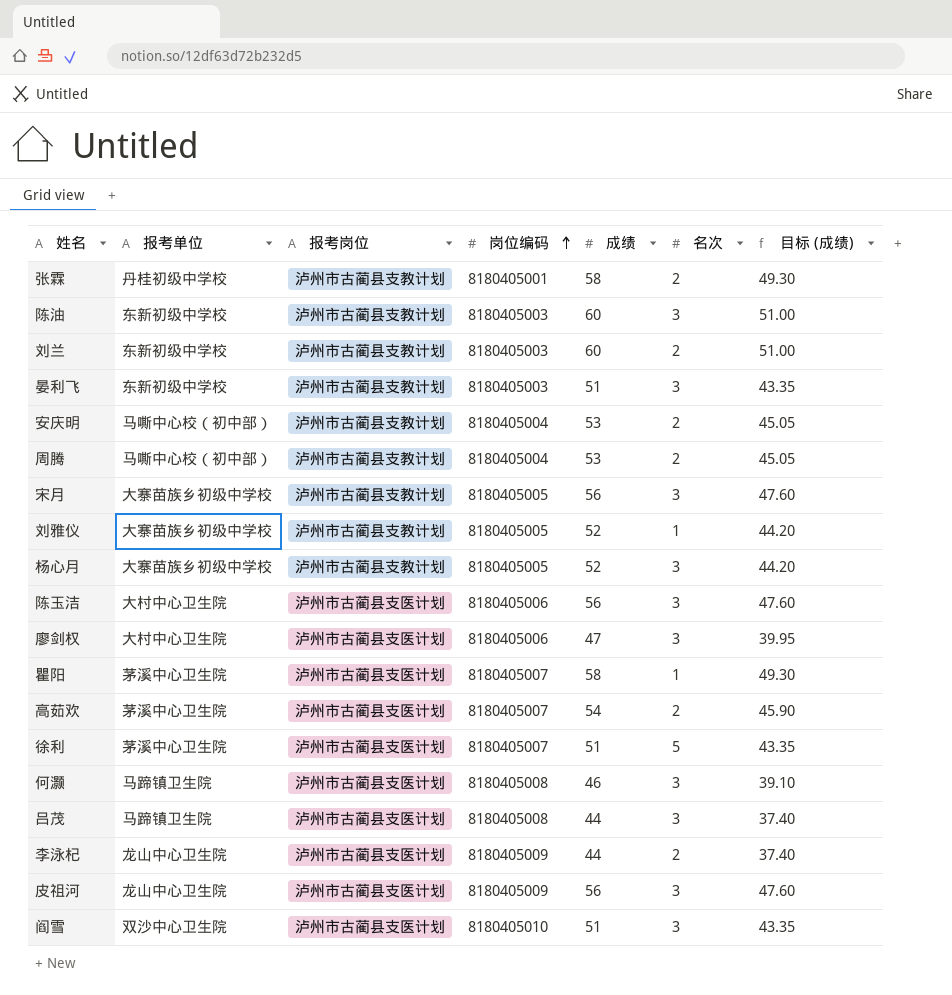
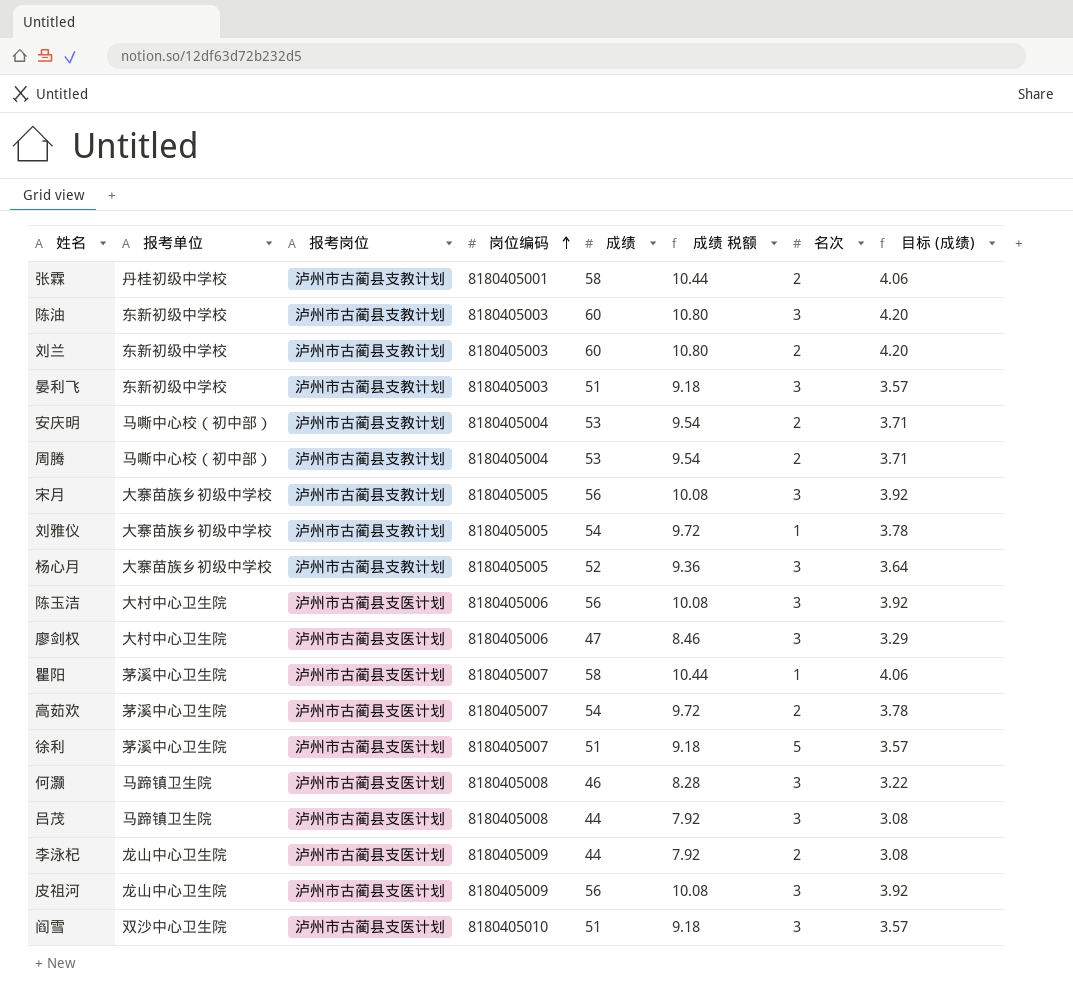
column 成绩 税额 | formula: none -> [成绩] * 0.18
column 目标 (成绩) | formula: [成绩] * 0.85 -> [成绩] * 0.07
刘雅仪 | 成绩: 52 -> 54

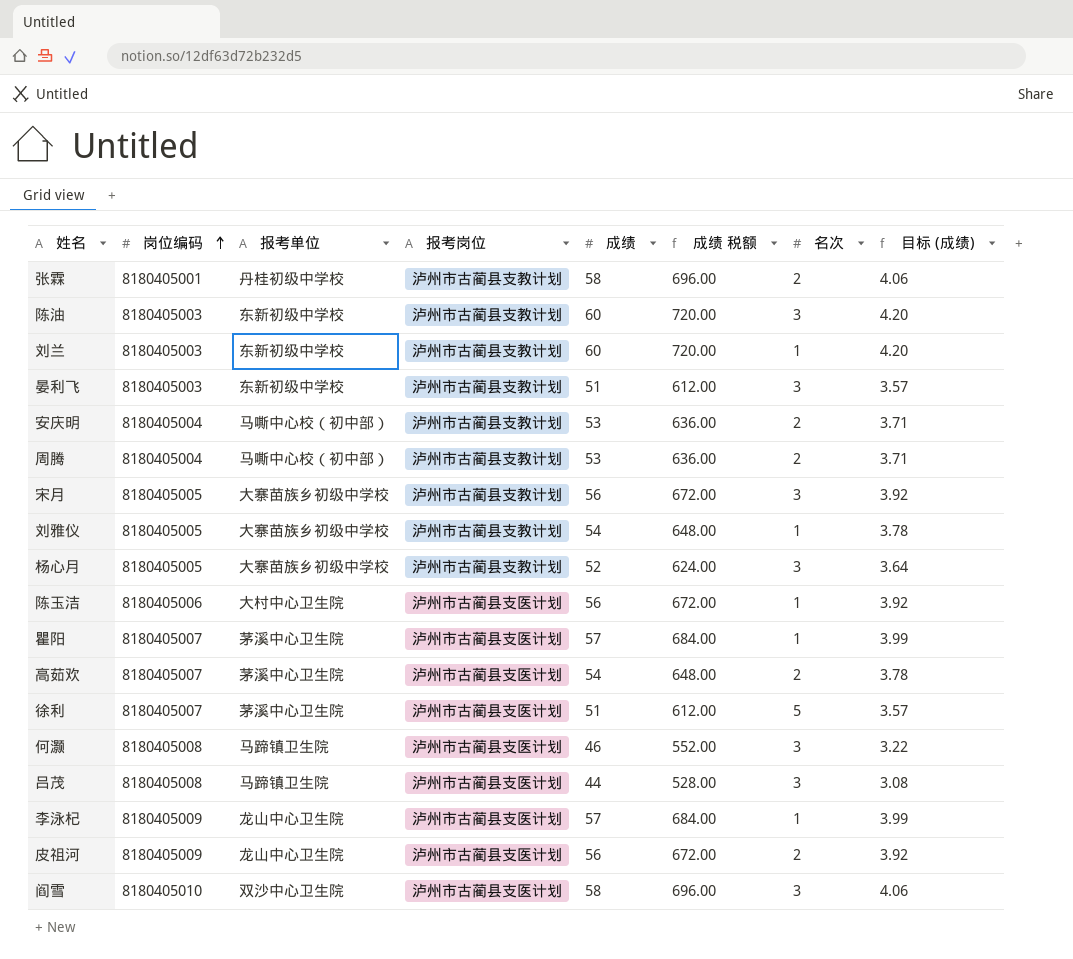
column 岗位编码 | position: 4 -> 2
column 成绩 税额 | formula: [成绩] * 0.18 -> [成绩] * 12
row 廖剑权: 大村中心卫生院 | 泸州市古蔺县支医计划 | 8180405006 | 47 | 8.46 | 3 | 3.29 -> none
刘兰 | 名次: 2 -> 1
陈玉洁 | 名次: 3 -> 1
瞿阳 | 成绩: 58 -> 57
瞿阳 | 目标 (成绩): 4.06 -> 3.99
李泳杞 | 成绩: 44 -> 57
李泳杞 | 名次: 2 -> 1
李泳杞 | 目标 (成绩): 3.08 -> 3.99
皮祖河 | 名次: 3 -> 2
阎雪 | 成绩: 51 -> 58
阎雪 | 目标 (成绩): 3.57 -> 4.06

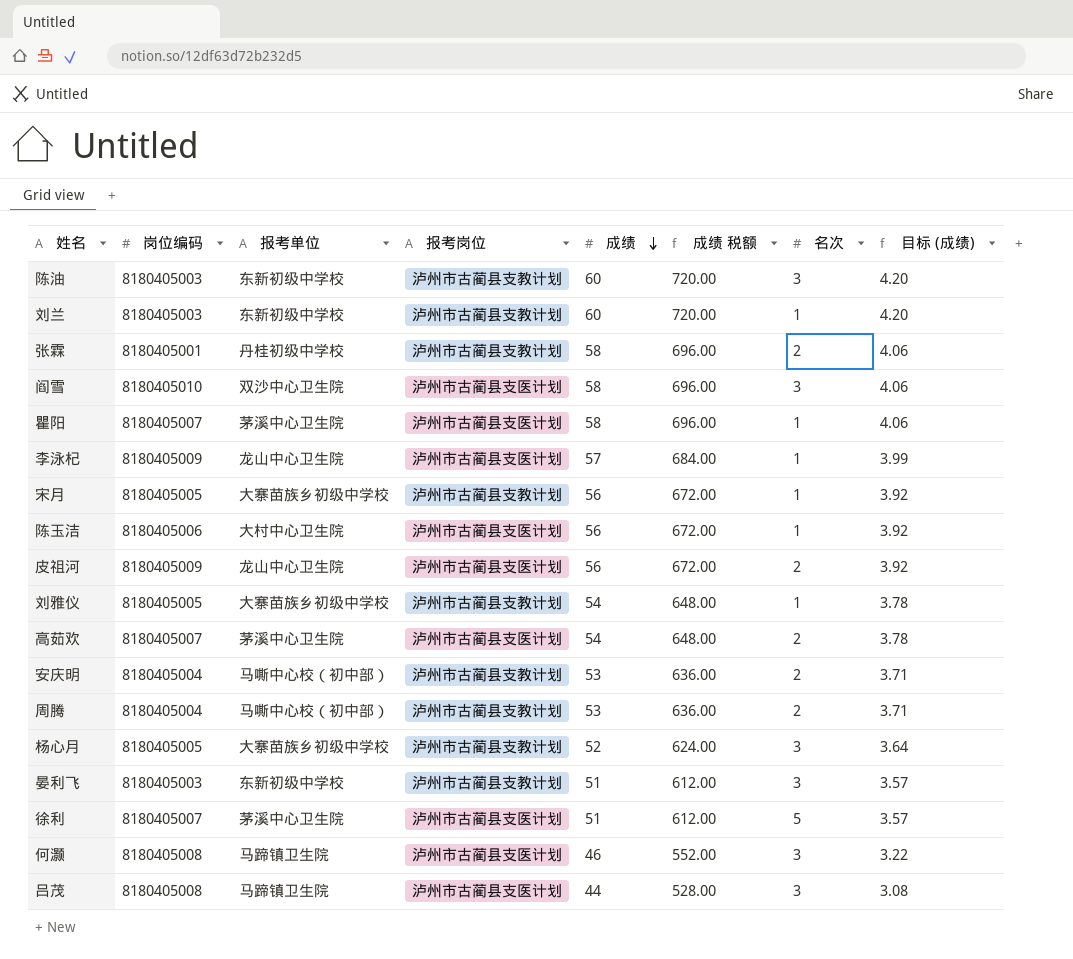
row order: 岗位编码 ascending -> 成绩 descending
瞿阳 | 成绩: 57 -> 58
瞿阳 | 成绩 税额: 684.00 -> 696.00
瞿阳 | 目标 (成绩): 3.99 -> 4.06
宋月 | 名次: 3 -> 1

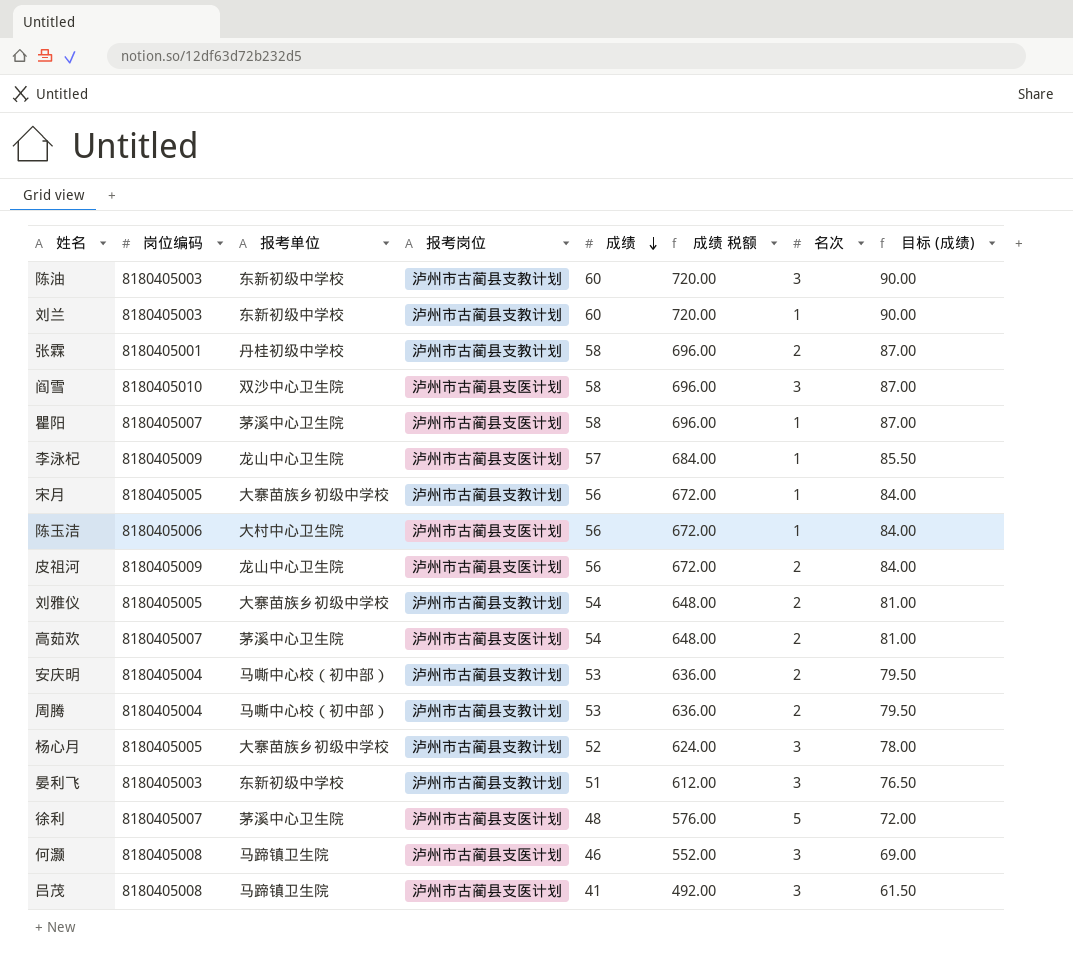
column 目标 (成绩) | formula: [成绩] * 0.07 -> [成绩] * 1.5
刘雅仪 | 名次: 1 -> 2
徐利 | 成绩: 51 -> 48
徐利 | 成绩 税额: 612.00 -> 576.00
吕茂 | 成绩: 44 -> 41
吕茂 | 成绩 税额: 528.00 -> 492.00

